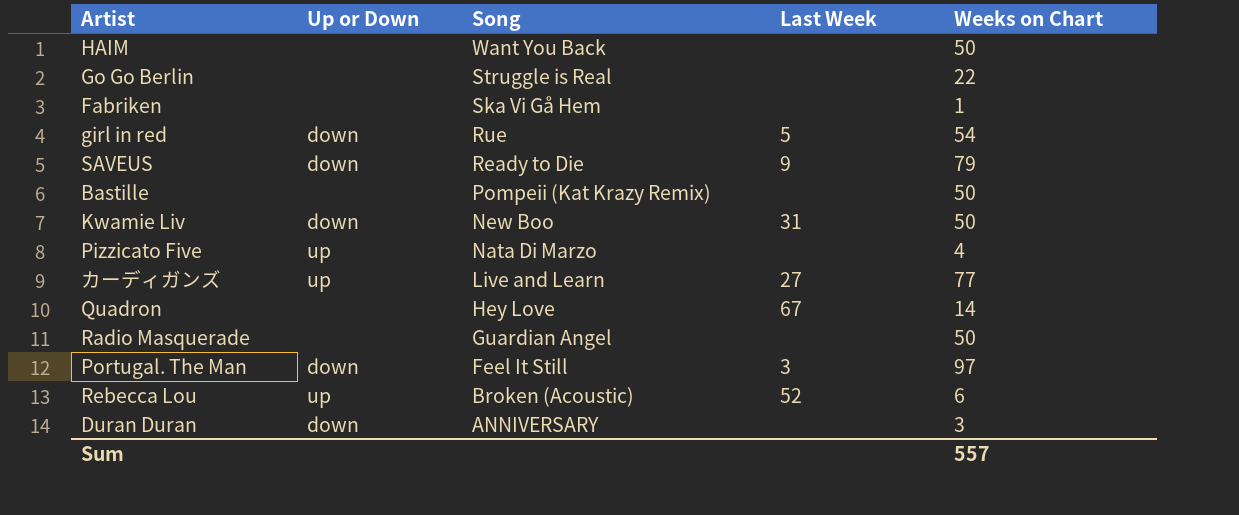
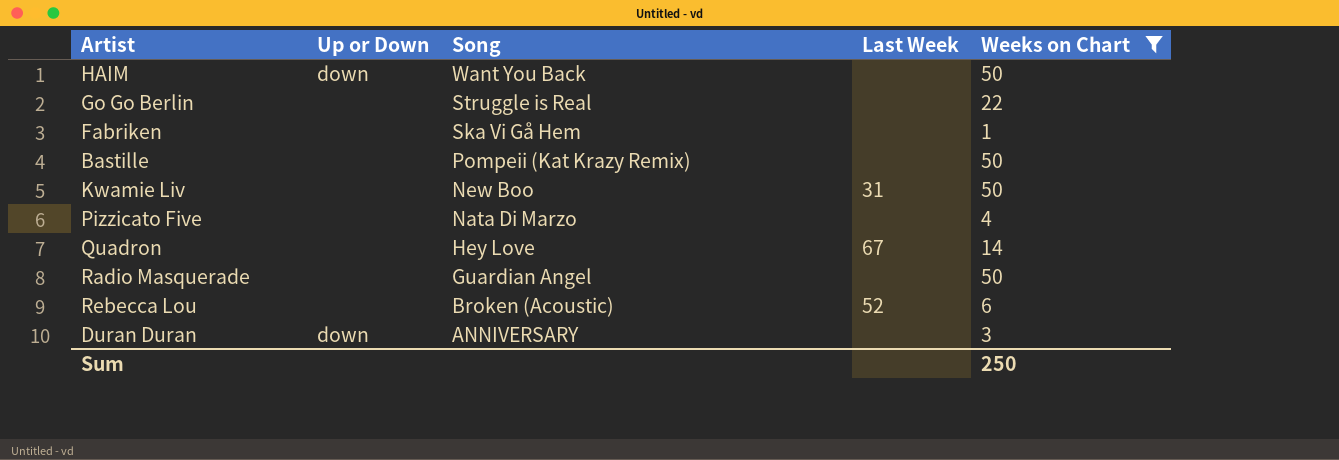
filter: none -> Weeks on Chart <= 50
HAIM | Up or Down: none -> down
Kwamie Liv | Up or Down: down -> none
Pizzicato Five | Up or Down: up -> none
Rebecca Lou | Up or Down: up -> none
Sum | Weeks on Chart: 557 -> 250

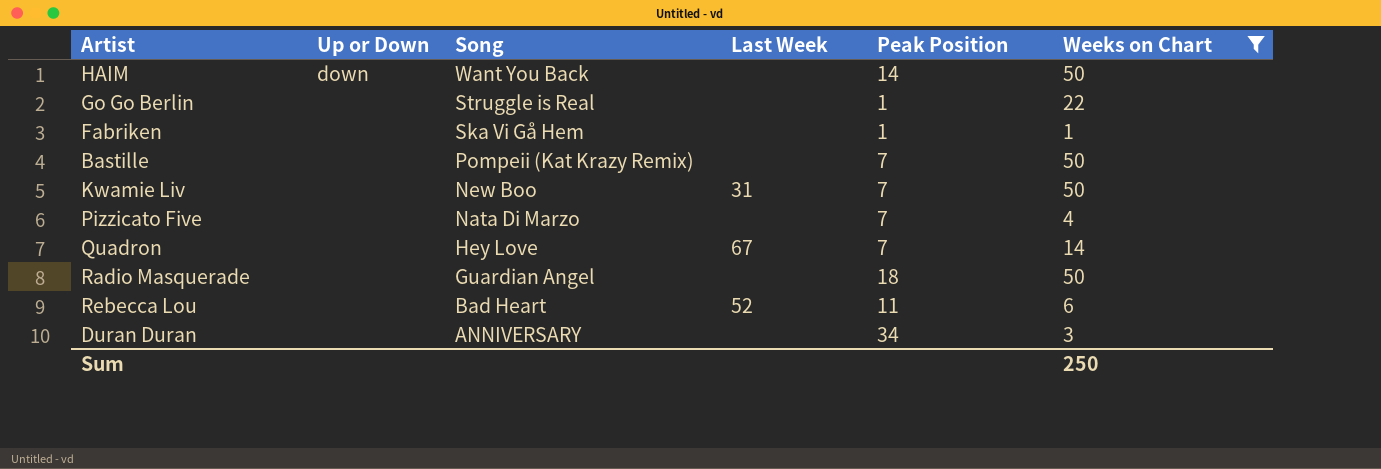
column Peak Position | position: none -> 5
Rebecca Lou | Song: Broken (Acoustic) -> Bad Heart
Duran Duran | Up or Down: down -> none

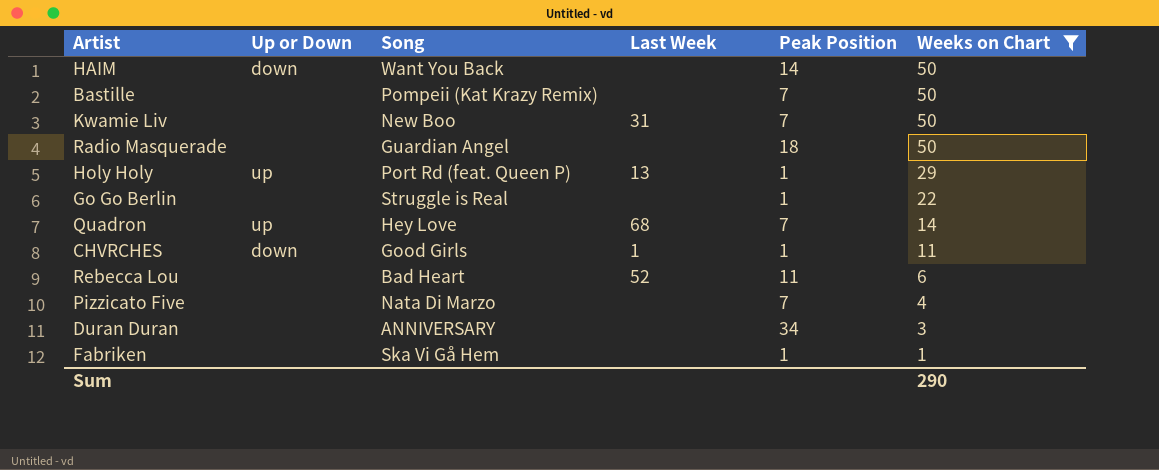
row order: Song descending -> Weeks on Chart descending
row Holy Holy: none -> up | Port Rd (feat. Queen P) | 13 | 1 | 29
Quadron | Up or Down: none -> up
Quadron | Last Week: 67 -> 68
row CHVRCHES: none -> down | Good Girls | 1 | 1 | 11
Sum | Weeks on Chart: 250 -> 290

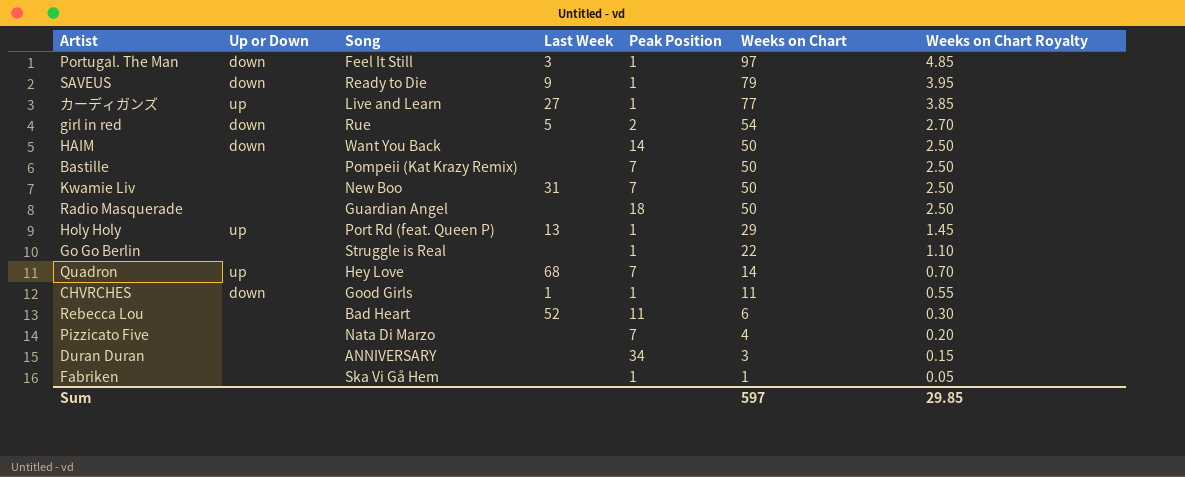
filter: Weeks on Chart <= 50 -> none
column Weeks on Chart Royalty | formula: none -> [Weeks on Chart] * 0.05
Sum | Weeks on Chart: 290 -> 597

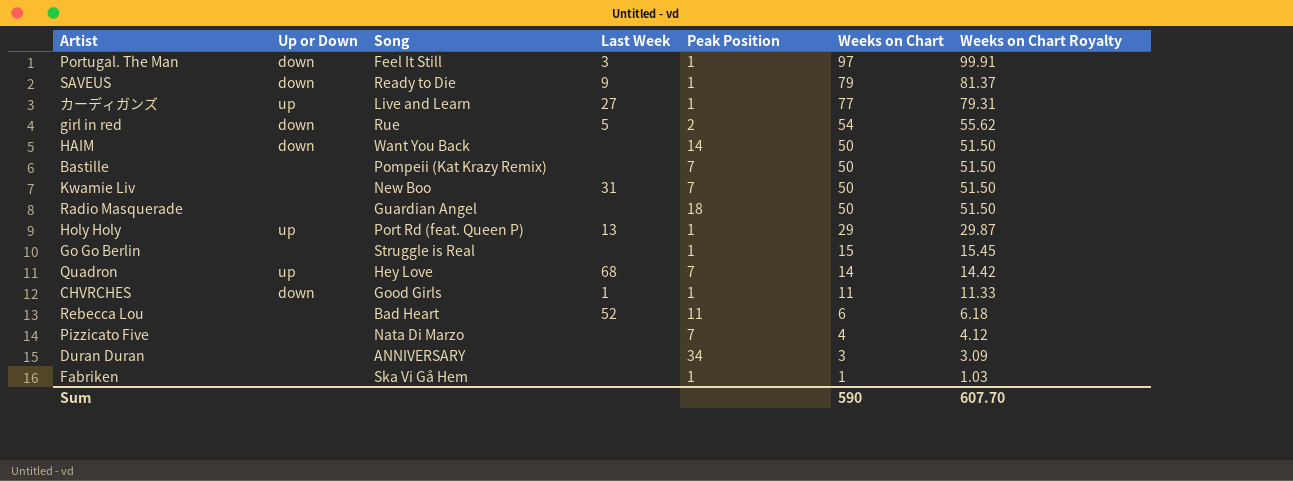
column Weeks on Chart Royalty | formula: [Weeks on Chart] * 0.05 -> [Weeks on Chart] * 1.03
Go Go Berlin | Weeks on Chart: 22 -> 15
Sum | Weeks on Chart: 597 -> 590
Sum | Weeks on Chart Royalty: 29.85 -> 607.70

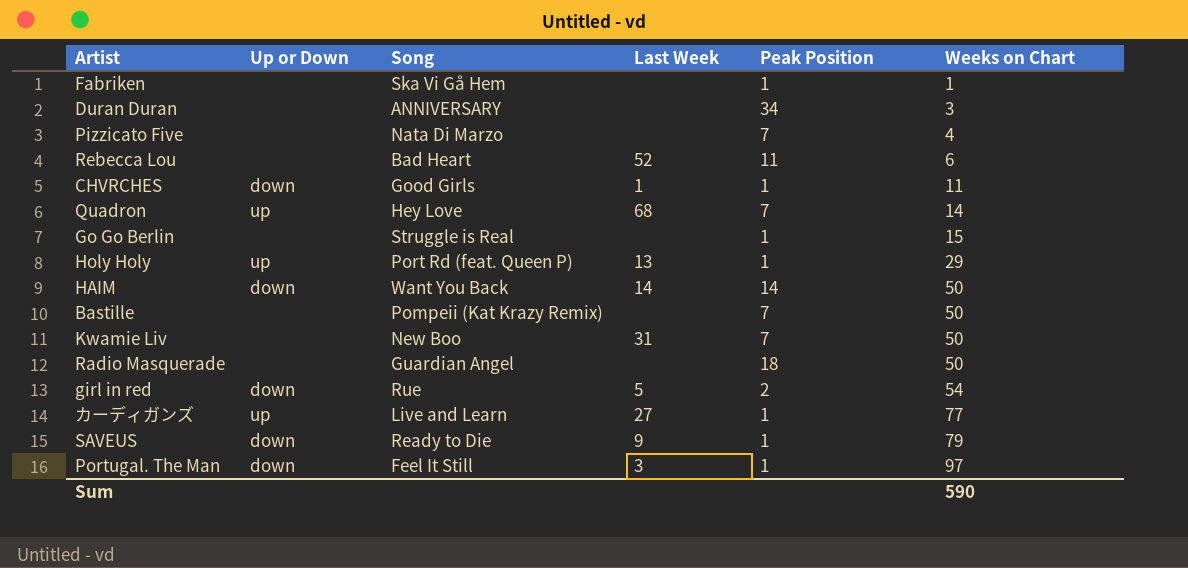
row order: Weeks on Chart descending -> Weeks on Chart ascending
column Weeks on Chart Royalty | formula: [Weeks on Chart] * 1.03 -> none
HAIM | Last Week: none -> 14

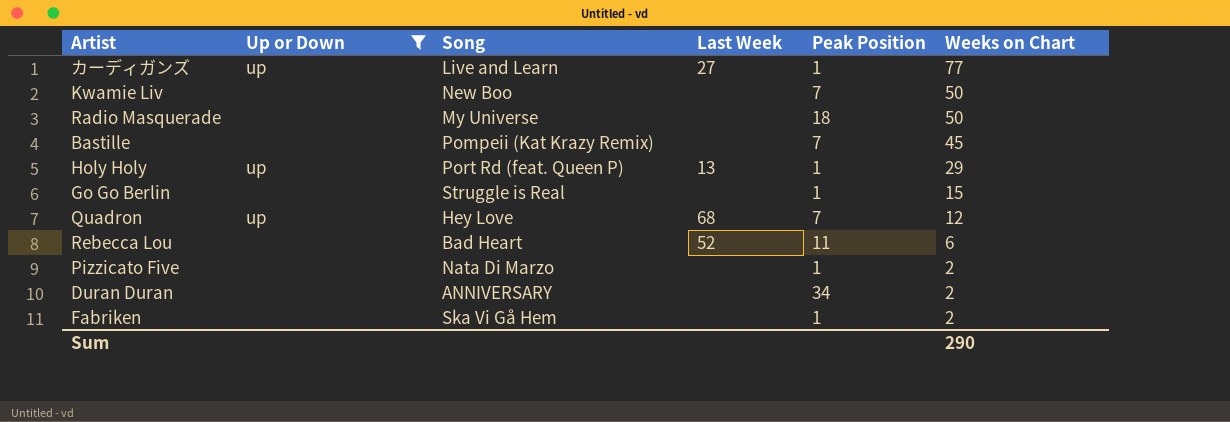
filter: none -> Up or Down != down
row order: Weeks on Chart ascending -> Weeks on Chart descending
Kwamie Liv | Last Week: 31 -> none
Radio Masquerade | Song: Guardian Angel -> My Universe
Bastille | Weeks on Chart: 50 -> 45
Quadron | Weeks on Chart: 14 -> 12
Pizzicato Five | Peak Position: 7 -> 1
Pizzicato Five | Weeks on Chart: 4 -> 2
Duran Duran | Weeks on Chart: 3 -> 2
Fabriken | Weeks on Chart: 1 -> 2
Sum | Weeks on Chart: 590 -> 290

